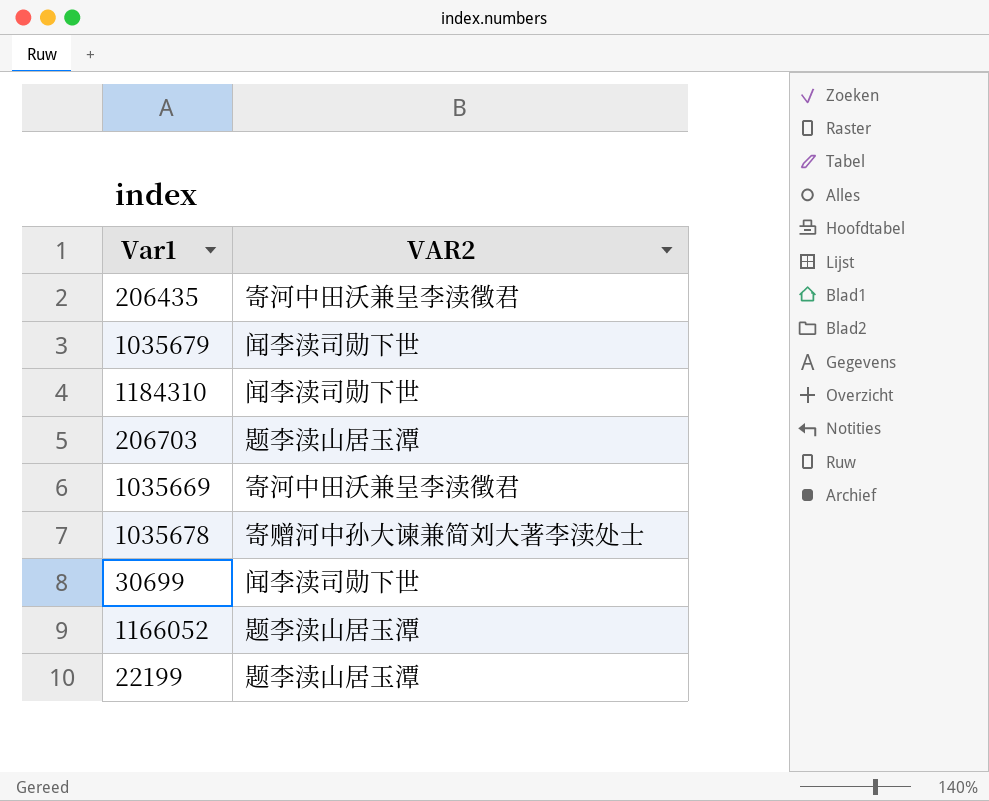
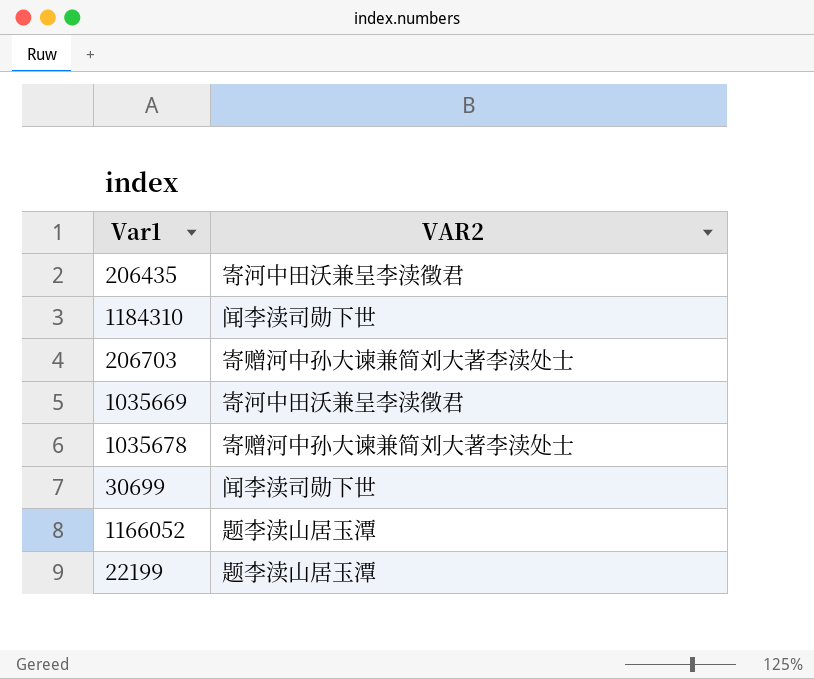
row 1035679: 闻李渎司勋下世 -> none
206703 | VAR2: 题李渎山居玉潭 -> 寄赠河中孙大谏兼简刘大著李渎处士

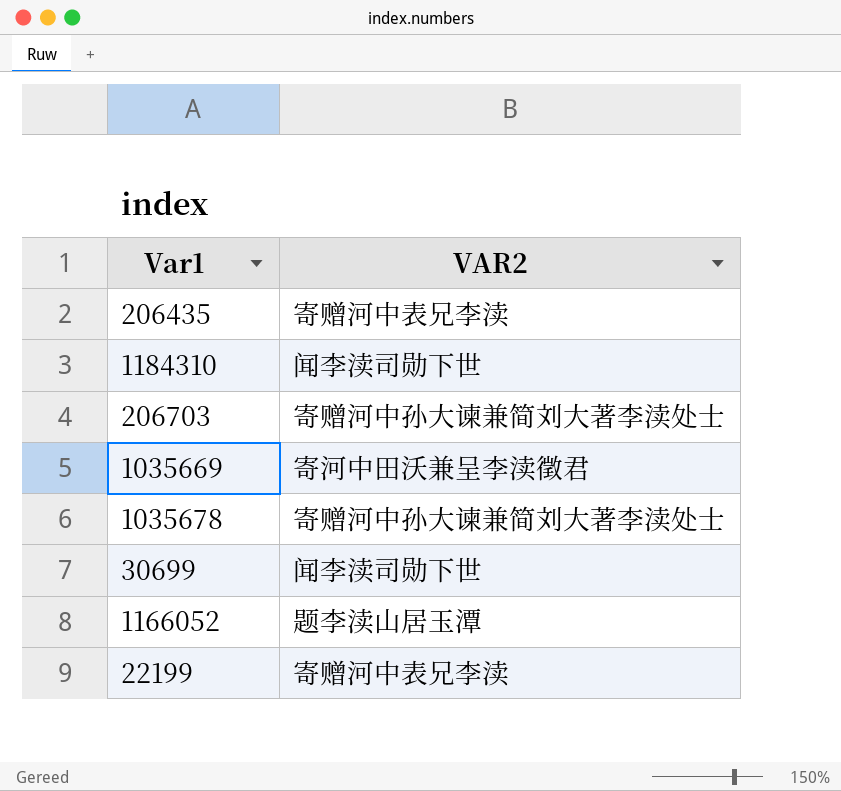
206435 | VAR2: 寄河中田沃兼呈李渎徵君 -> 寄赠河中表兄李渎
22199 | VAR2: 题李渎山居玉潭 -> 寄赠河中表兄李渎

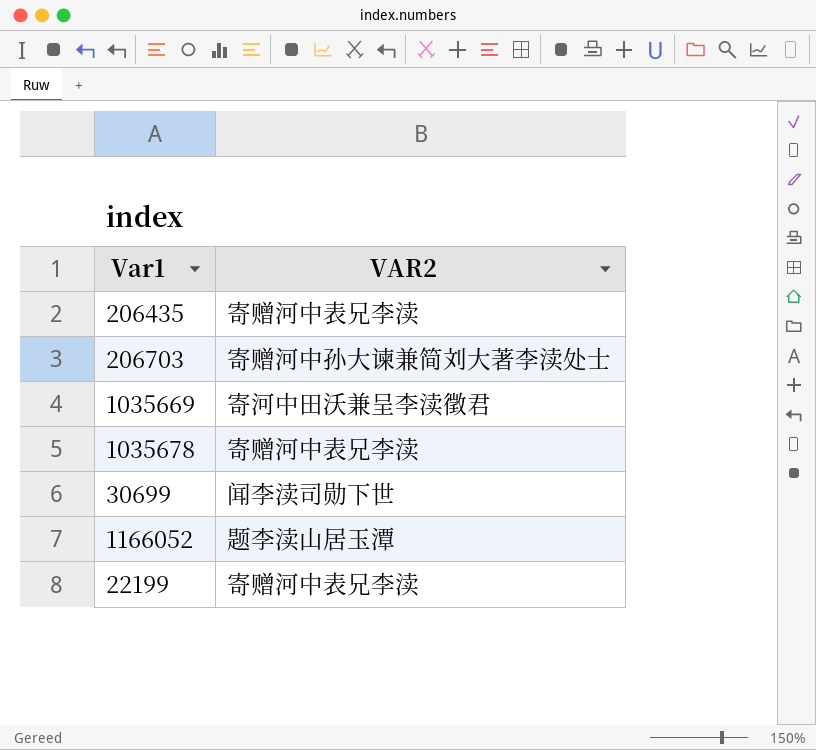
row 1184310: 闻李渎司勋下世 -> none
1035678 | VAR2: 寄赠河中孙大谏兼简刘大著李渎处士 -> 寄赠河中表兄李渎

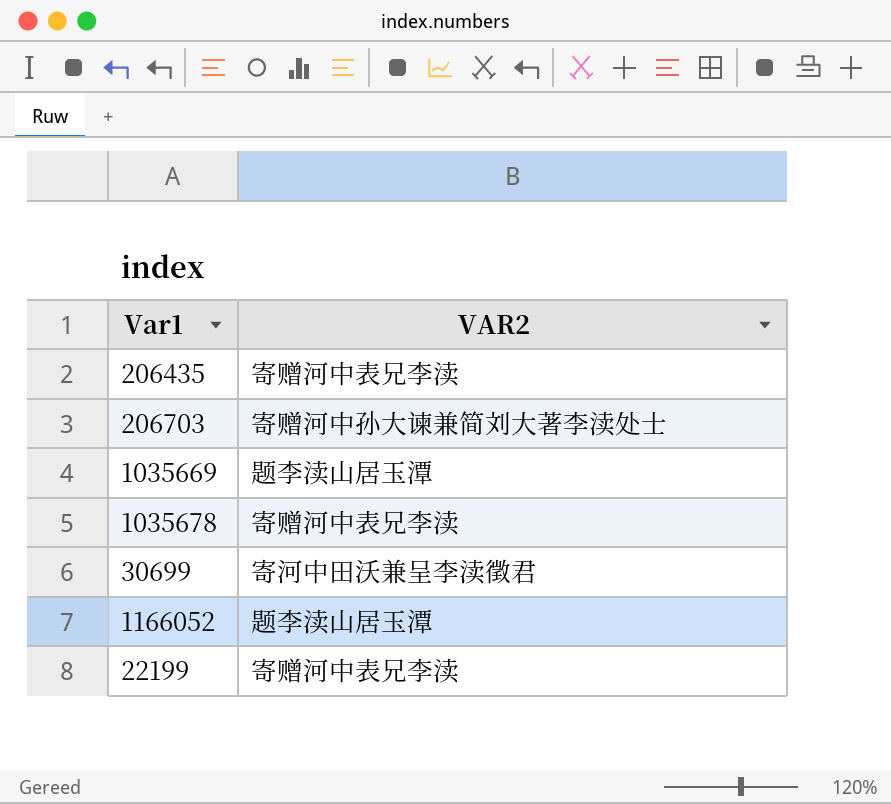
1035669 | VAR2: 寄河中田沃兼呈李渎徵君 -> 题李渎山居玉潭
30699 | VAR2: 闻李渎司勋下世 -> 寄河中田沃兼呈李渎徵君

